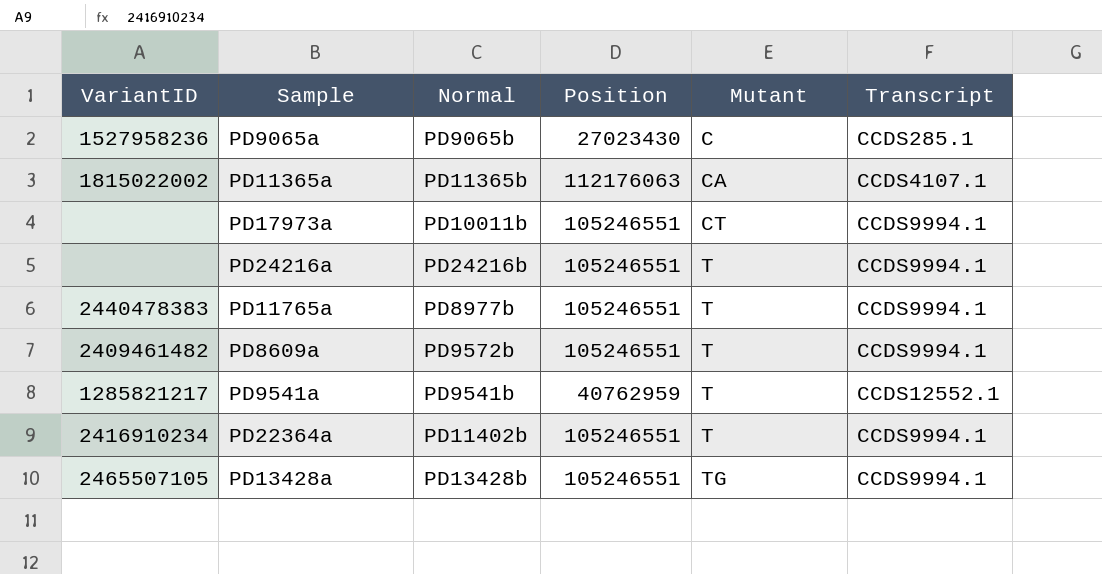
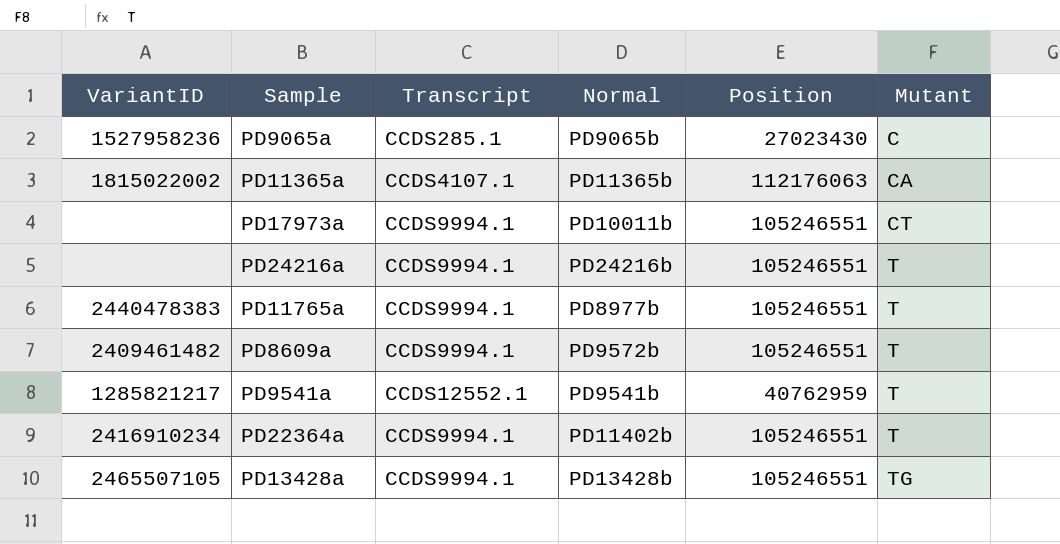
column Transcript | position: 6 -> 3

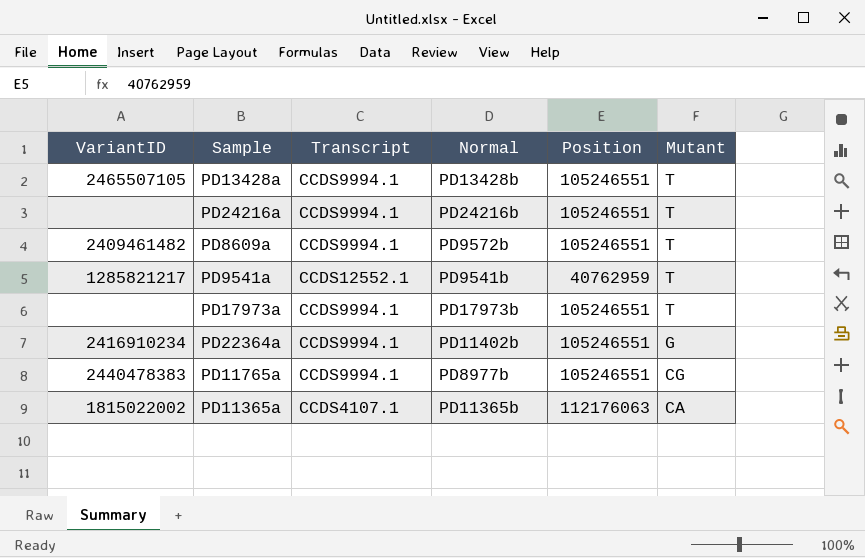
row order: Mutant ascending -> Mutant descending
row PD9065a: 1527958236 | CCDS285.1 | PD9065b | 27023430 | C -> none
PD13428a | Mutant: TG -> T
PD17973a | Normal: PD10011b -> PD17973b
PD17973a | Mutant: CT -> T
PD22364a | Mutant: T -> G
PD11765a | Mutant: T -> CG

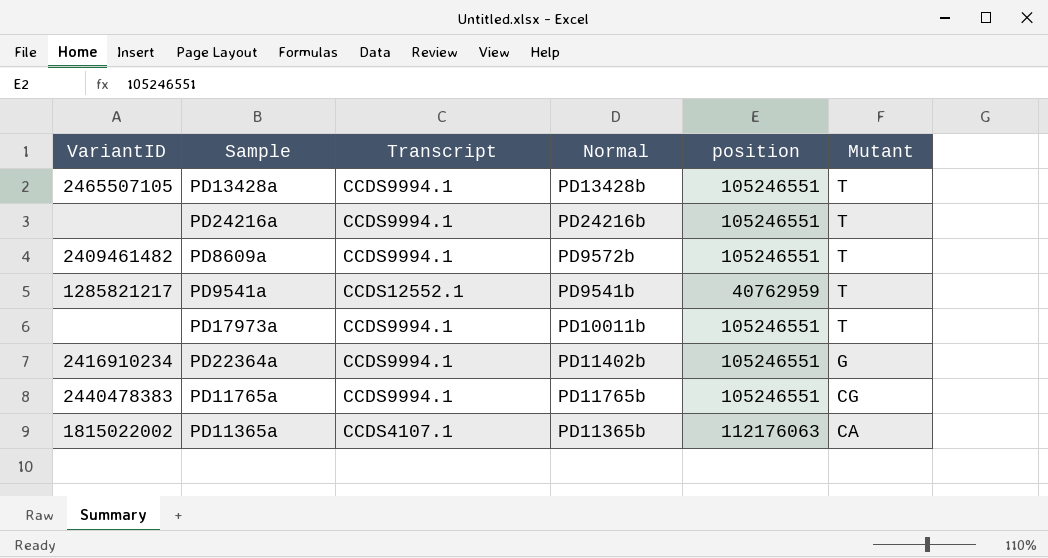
column name: Position -> position
PD17973a | Normal: PD17973b -> PD10011b
PD11765a | Normal: PD8977b -> PD11765b

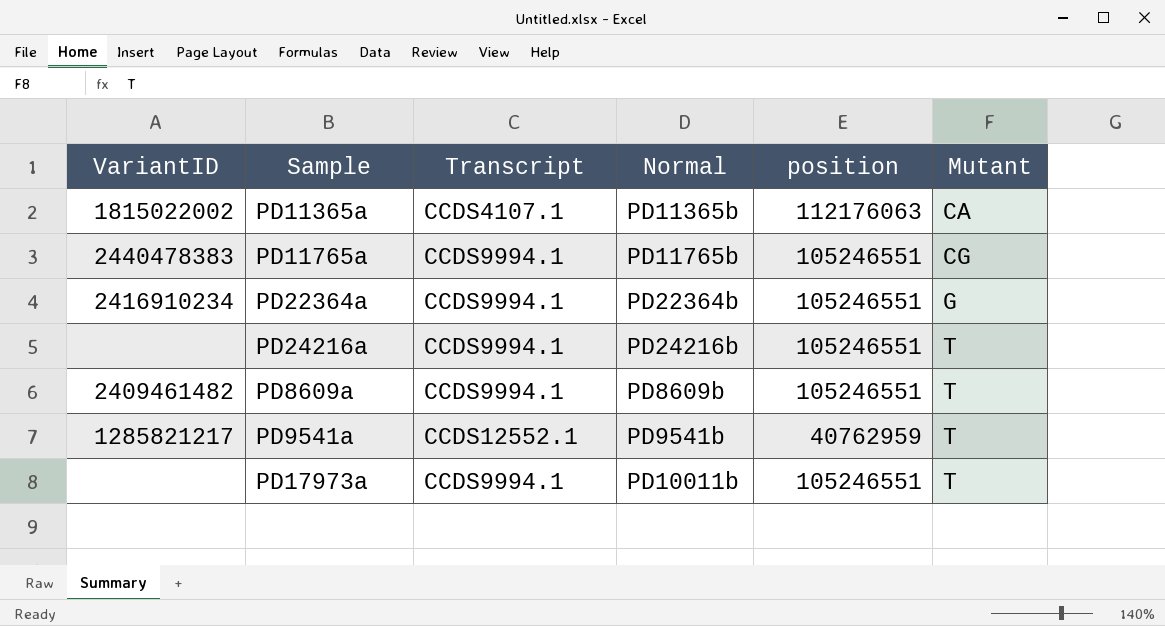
row order: Mutant descending -> Mutant ascending
row PD13428a: 2465507105 | CCDS9994.1 | PD13428b | 105246551 | T -> none
PD22364a | Normal: PD11402b -> PD22364b
PD8609a | Normal: PD9572b -> PD8609b

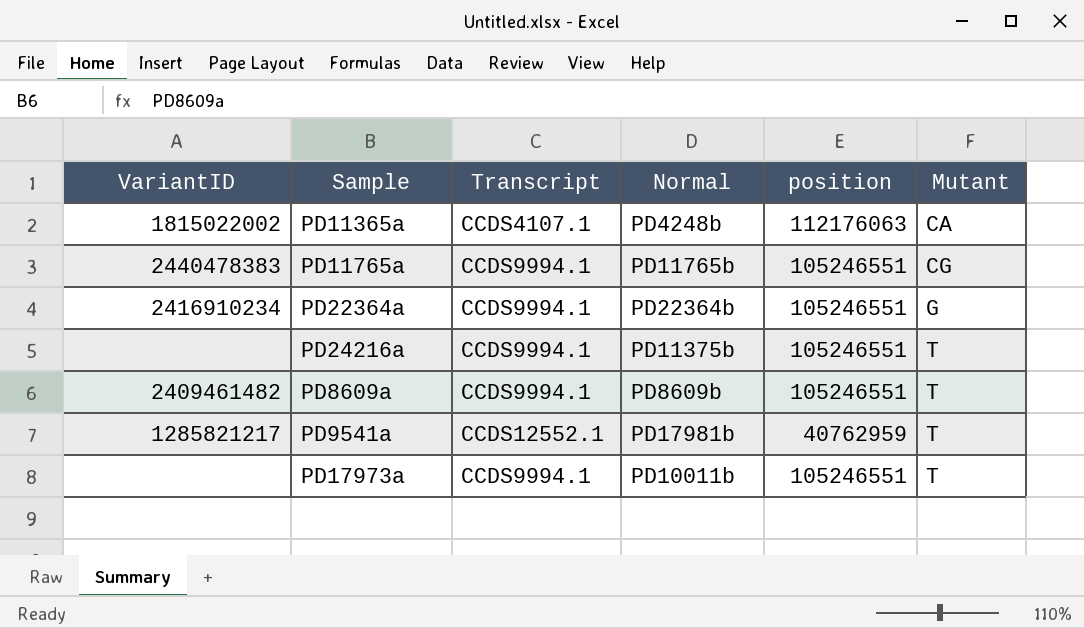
PD11365a | Normal: PD11365b -> PD4248b
PD24216a | Normal: PD24216b -> PD11375b
PD9541a | Normal: PD9541b -> PD17981b

